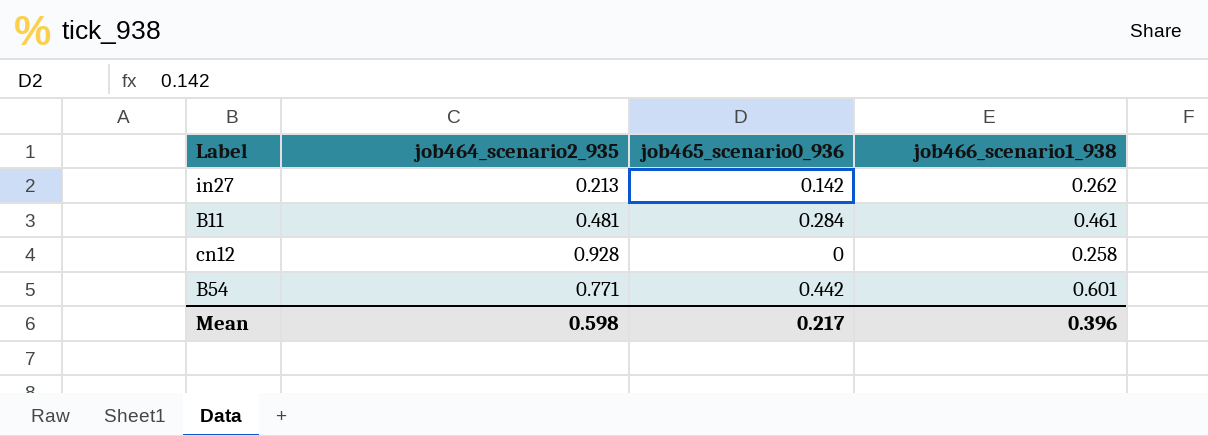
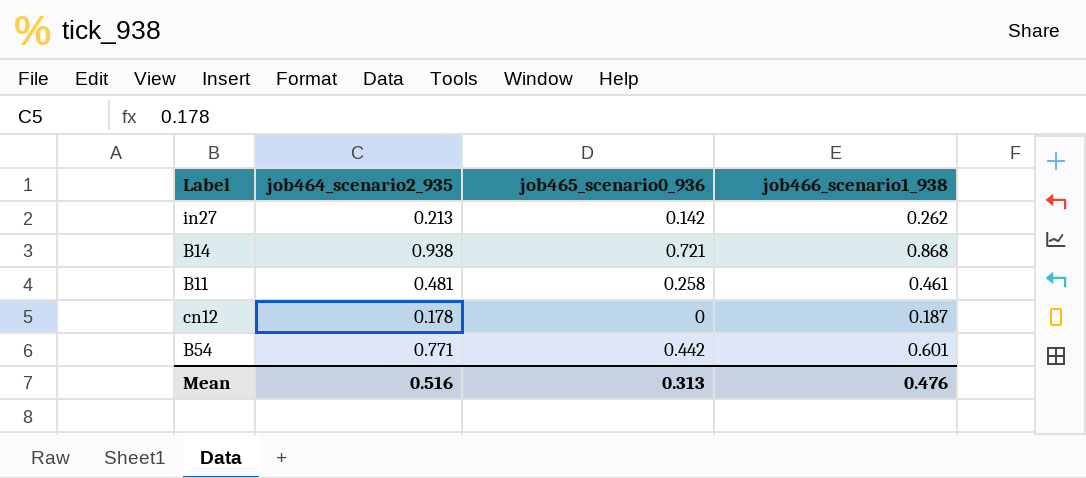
row B14: none -> 0.938 | 0.721 | 0.868
B11 | job465_scenario0_936: 0.284 -> 0.258
cn12 | job464_scenario2_935: 0.928 -> 0.178
cn12 | job466_scenario1_938: 0.258 -> 0.187
Mean | job464_scenario2_935: 0.598 -> 0.516
Mean | job465_scenario0_936: 0.217 -> 0.313
Mean | job466_scenario1_938: 0.396 -> 0.476

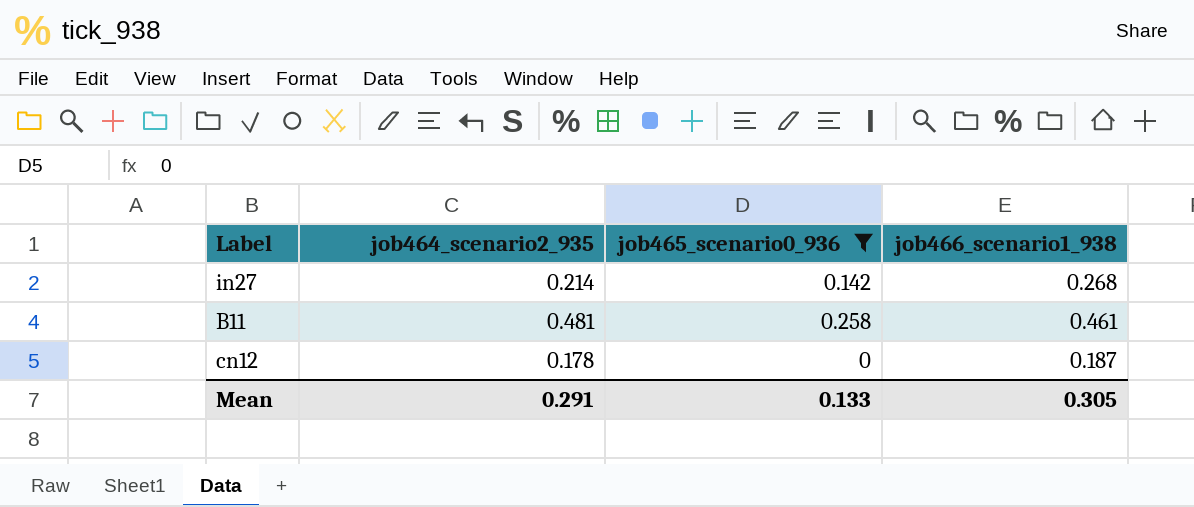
filter: none -> job465_scenario0_936 <= 0.258
in27 | job464_scenario2_935: 0.213 -> 0.214
in27 | job466_scenario1_938: 0.262 -> 0.268
Mean | job464_scenario2_935: 0.516 -> 0.291
Mean | job465_scenario0_936: 0.313 -> 0.133
Mean | job466_scenario1_938: 0.476 -> 0.305

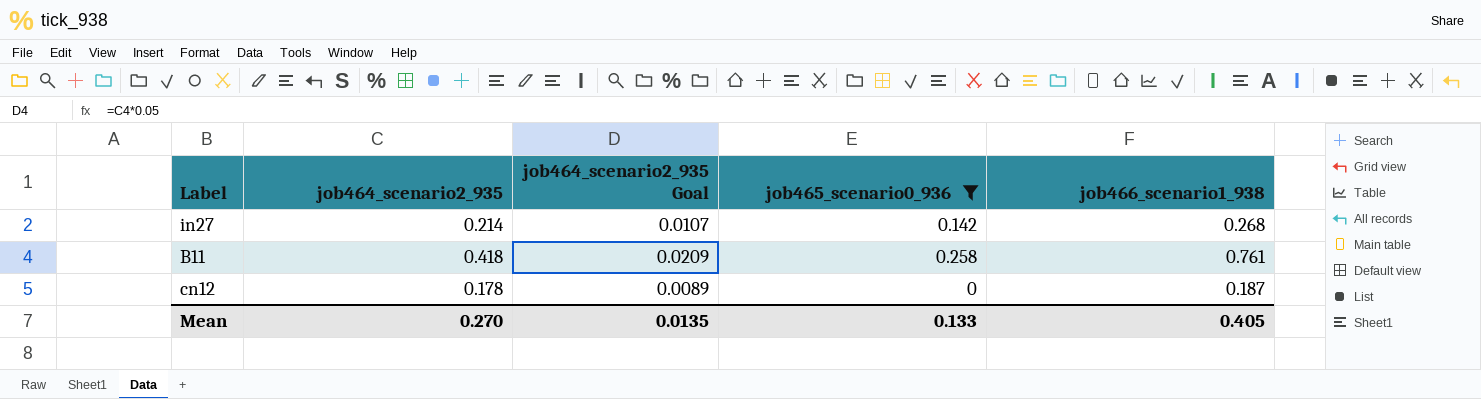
column job464_scenario2_935 Goal | formula: none -> [job464_scenario2_935] * 0.05
B11 | job464_scenario2_935: 0.481 -> 0.418
B11 | job466_scenario1_938: 0.461 -> 0.761
Mean | job464_scenario2_935: 0.291 -> 0.270
Mean | job466_scenario1_938: 0.305 -> 0.405

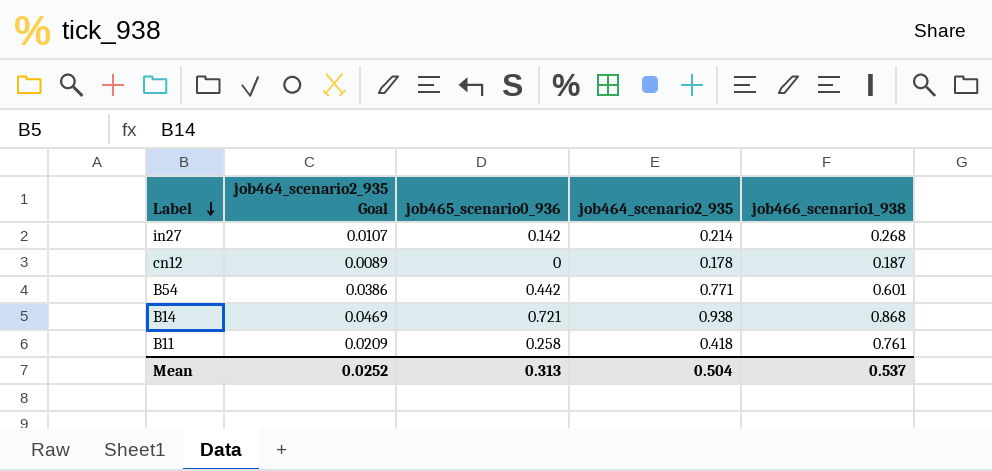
filter: job465_scenario0_936 <= 0.258 -> none
row order: none -> Label descending
column job464_scenario2_935 | position: 2 -> 4
Mean | job464_scenario2_935 Goal: 0.0135 -> 0.0252
Mean | job465_scenario0_936: 0.133 -> 0.313
Mean | job464_scenario2_935: 0.270 -> 0.504
Mean | job466_scenario1_938: 0.405 -> 0.537

